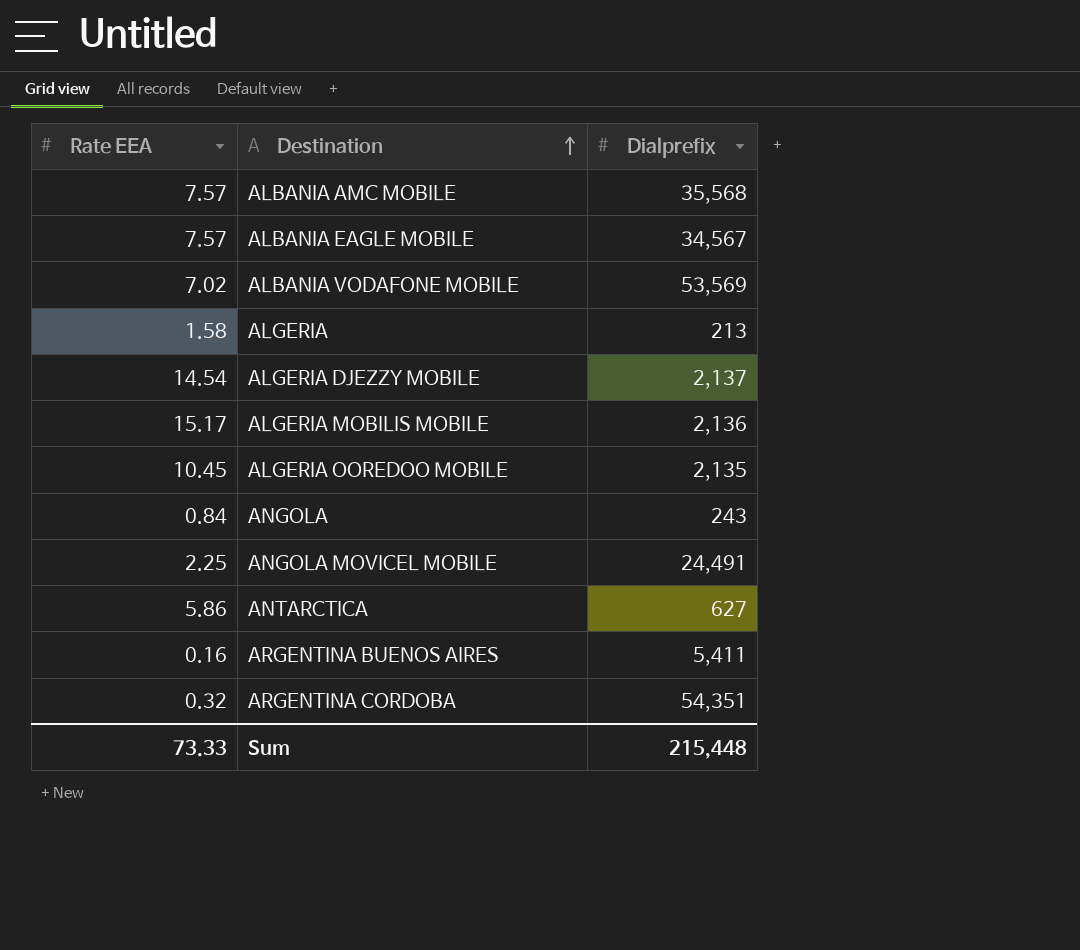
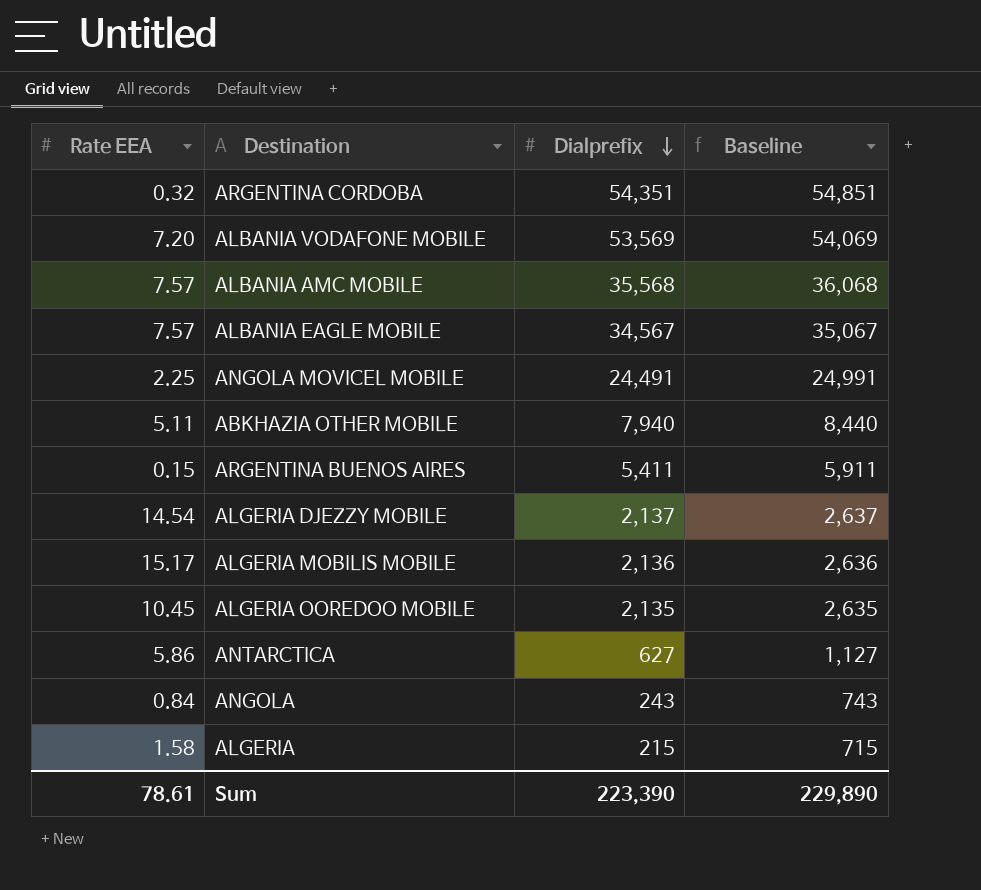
row order: Destination ascending -> Dialprefix descending
column Baseline | formula: none -> [Dialprefix] + 500
ALBANIA VODAFONE MOBILE | Rate EEA: 7.02 -> 7.20
row ABKHAZIA OTHER MOBILE: none -> 5.11 | 7,940 | 8,440
ARGENTINA BUENOS AIRES | Rate EEA: 0.16 -> 0.15
ALGERIA | Dialprefix: 213 -> 215
Sum | Rate EEA: 73.33 -> 78.61
Sum | Dialprefix: 215,448 -> 223,390

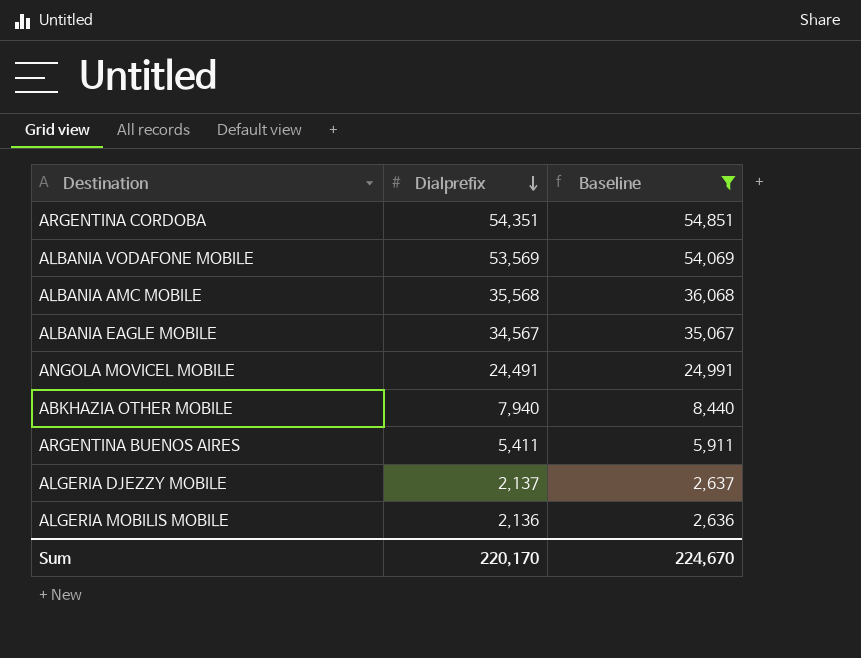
filter: none -> Baseline >= 2,636
column Rate EEA | position: 1 -> none
Sum | Dialprefix: 223,390 -> 220,170
Sum | Baseline: 229,890 -> 224,670

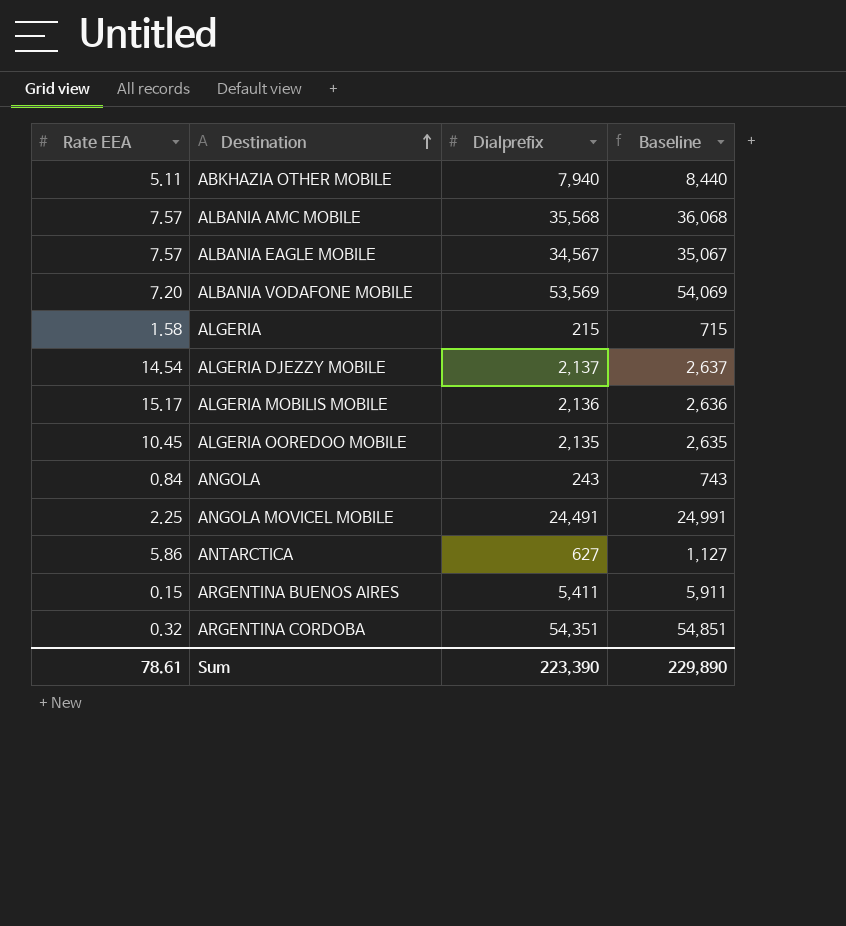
filter: Baseline >= 2,636 -> none
row order: Dialprefix descending -> Destination ascending
column Rate EEA | position: none -> 1
Sum | Dialprefix: 220,170 -> 223,390
Sum | Baseline: 224,670 -> 229,890

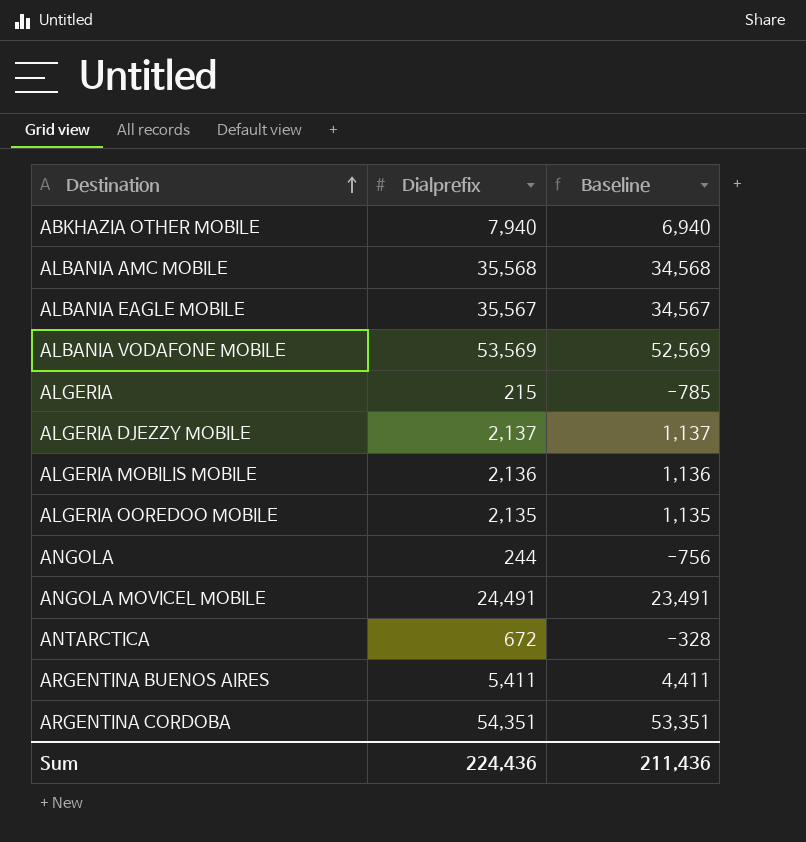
column Rate EEA | position: 1 -> none
column Baseline | formula: [Dialprefix] + 500 -> [Dialprefix] - 1000
ALBANIA EAGLE MOBILE | Dialprefix: 34,567 -> 35,567
ANGOLA | Dialprefix: 243 -> 244
ANTARCTICA | Dialprefix: 627 -> 672
Sum | Dialprefix: 223,390 -> 224,436
Sum | Baseline: 229,890 -> 211,436

